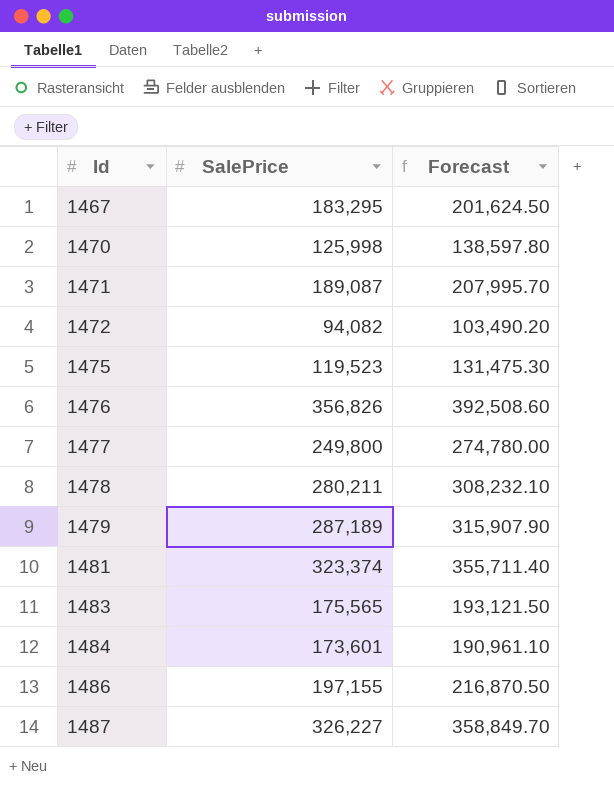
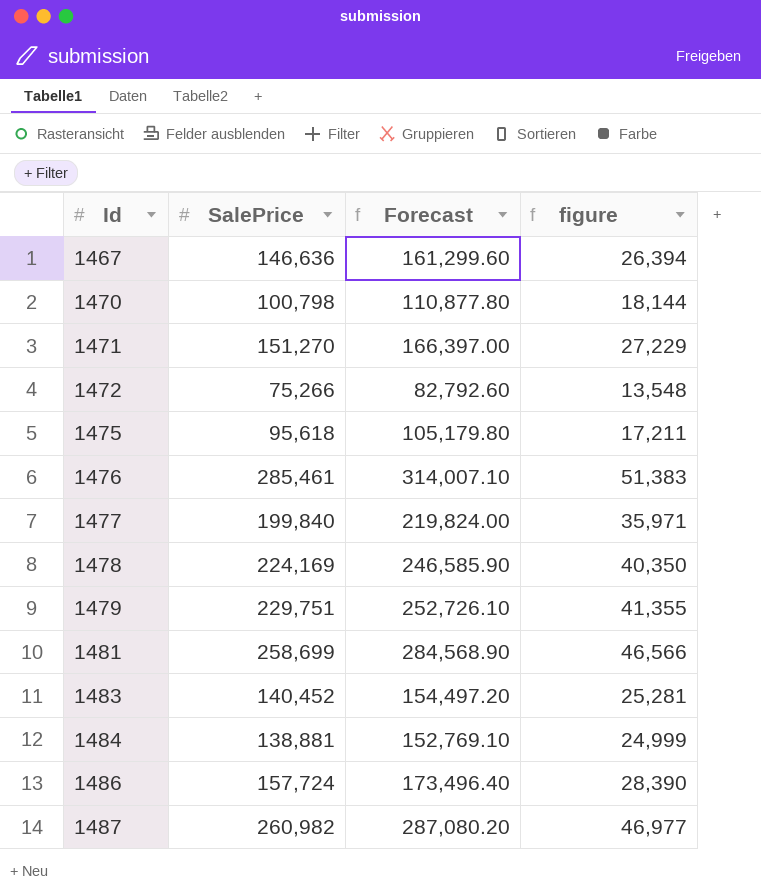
column figure | formula: none -> [SalePrice] * 0.18
1467 | SalePrice: 183,295 -> 146,636
1467 | Forecast: 201,624.50 -> 161,299.60
1470 | SalePrice: 125,998 -> 100,798
1470 | Forecast: 138,597.80 -> 110,877.80
1471 | SalePrice: 189,087 -> 151,270
1471 | Forecast: 207,995.70 -> 166,397.00
1472 | SalePrice: 94,082 -> 75,266
1472 | Forecast: 103,490.20 -> 82,792.60
1475 | SalePrice: 119,523 -> 95,618
1475 | Forecast: 131,475.30 -> 105,179.80
1476 | SalePrice: 356,826 -> 285,461
1476 | Forecast: 392,508.60 -> 314,007.10
1477 | SalePrice: 249,800 -> 199,840
1477 | Forecast: 274,780.00 -> 219,824.00
1478 | SalePrice: 280,211 -> 224,169
1478 | Forecast: 308,232.10 -> 246,585.90
1479 | SalePrice: 287,189 -> 229,751
1479 | Forecast: 315,907.90 -> 252,726.10
1481 | SalePrice: 323,374 -> 258,699
1481 | Forecast: 355,711.40 -> 284,568.90
1483 | SalePrice: 175,565 -> 140,452
1483 | Forecast: 193,121.50 -> 154,497.20
1484 | SalePrice: 173,601 -> 138,881
1484 | Forecast: 190,961.10 -> 152,769.10
1486 | SalePrice: 197,155 -> 157,724
1486 | Forecast: 216,870.50 -> 173,496.40
1487 | SalePrice: 326,227 -> 260,982
1487 | Forecast: 358,849.70 -> 287,080.20

